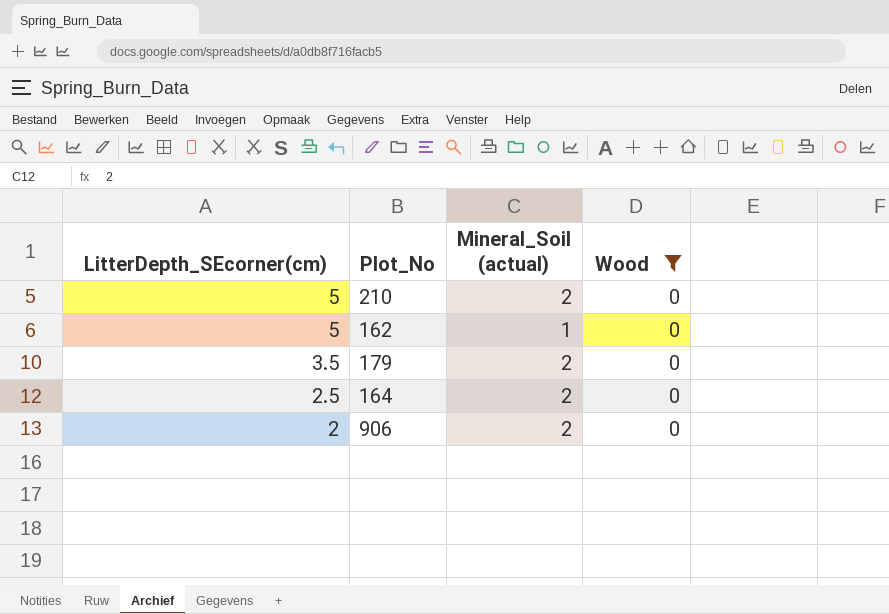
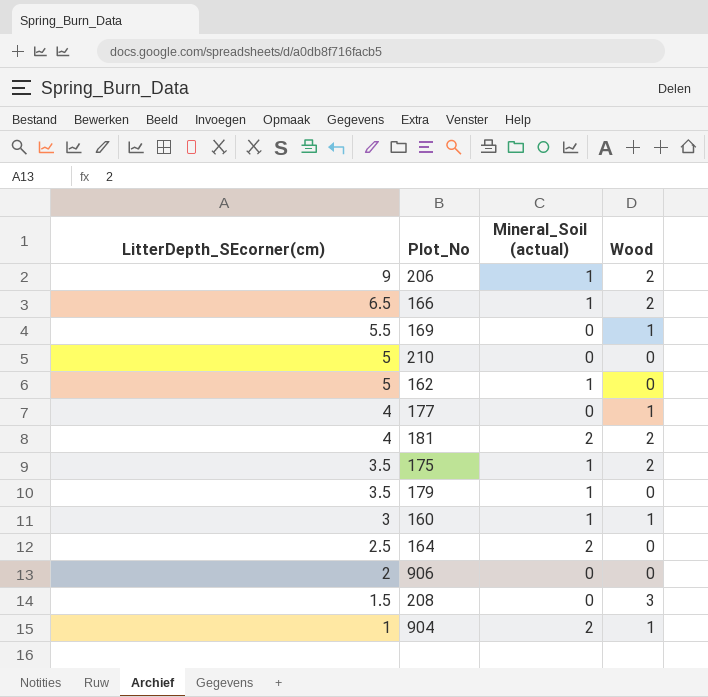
filter: Wood = 0 -> none
210 | Mineral_Soil (actual): 2 -> 0
179 | Mineral_Soil (actual): 2 -> 1
906 | Mineral_Soil (actual): 2 -> 0

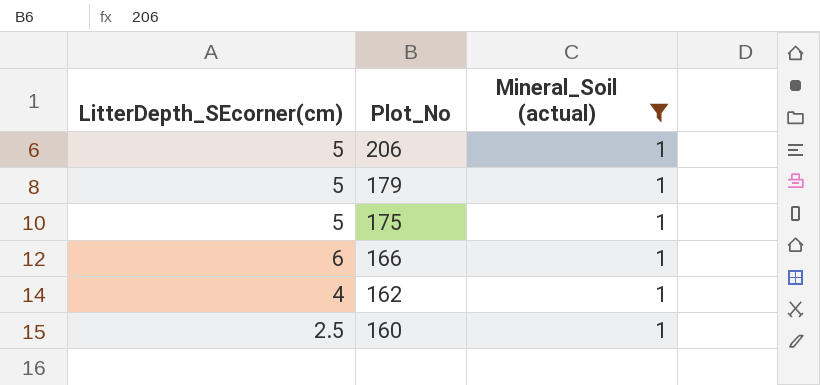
filter: none -> Mineral_Soil (actual) = 1
row order: LitterDepth_SEcorner(cm) descending -> Plot_No descending
column Wood | position: 4 -> none
206 | LitterDepth_SEcorner(cm): 9 -> 5
179 | LitterDepth_SEcorner(cm): 3.5 -> 5
175 | LitterDepth_SEcorner(cm): 3.5 -> 5
166 | LitterDepth_SEcorner(cm): 6.5 -> 6
162 | LitterDepth_SEcorner(cm): 5 -> 4
160 | LitterDepth_SEcorner(cm): 3 -> 2.5

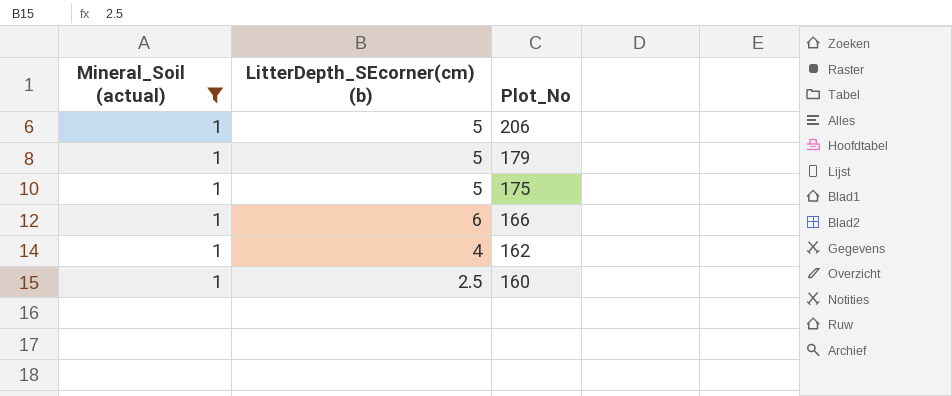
column Mineral_Soil (actual) | position: 3 -> 1
column name: LitterDepth_SEcorner(cm) -> LitterDepth_SEcorner(cm) (b)

